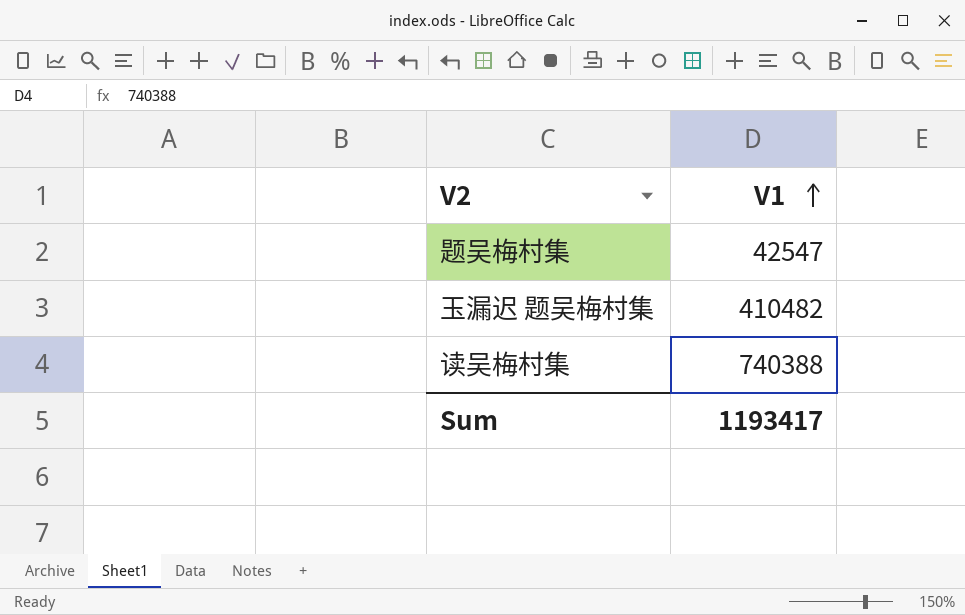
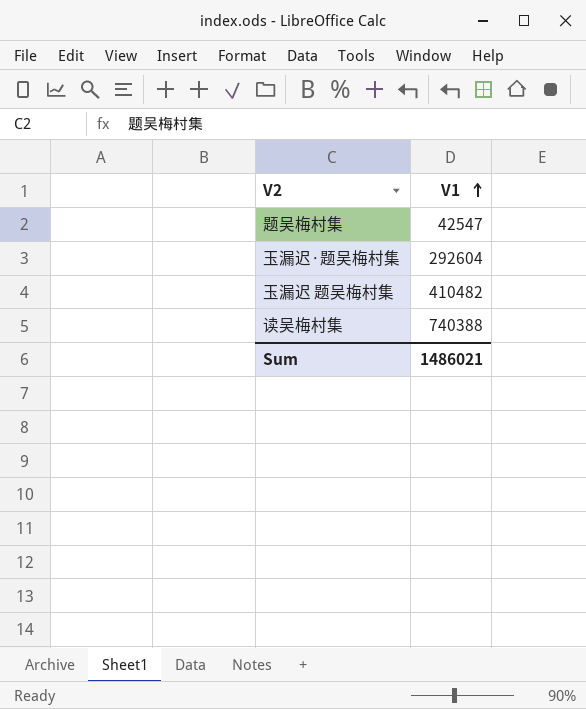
row 玉漏迟·题吴梅村集: none -> 292604
Sum | V1: 1193417 -> 1486021

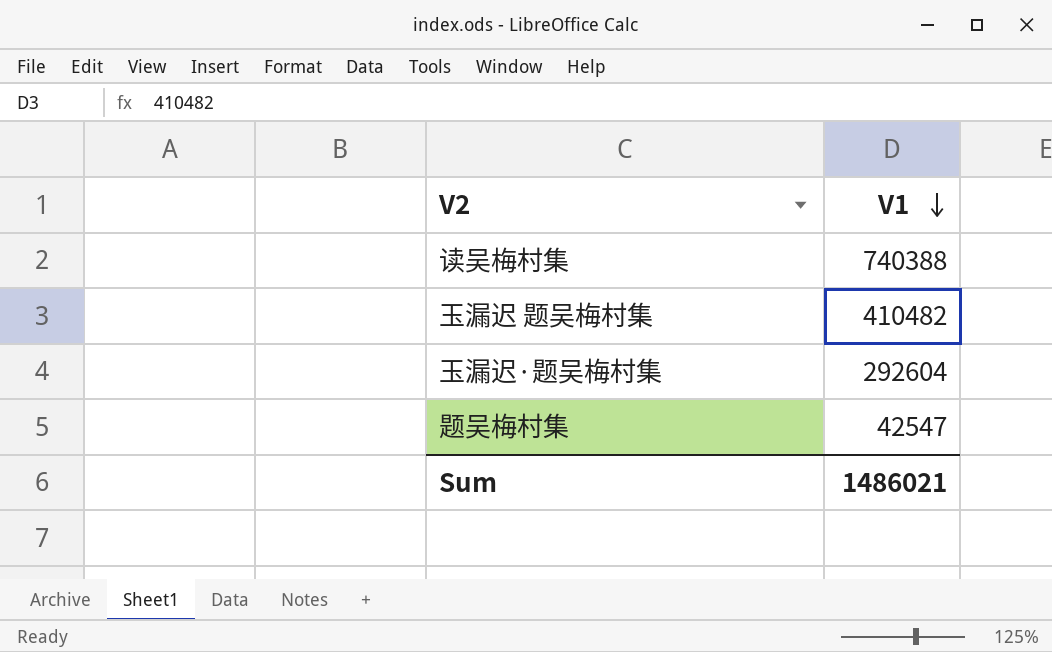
row order: V1 ascending -> V1 descending

